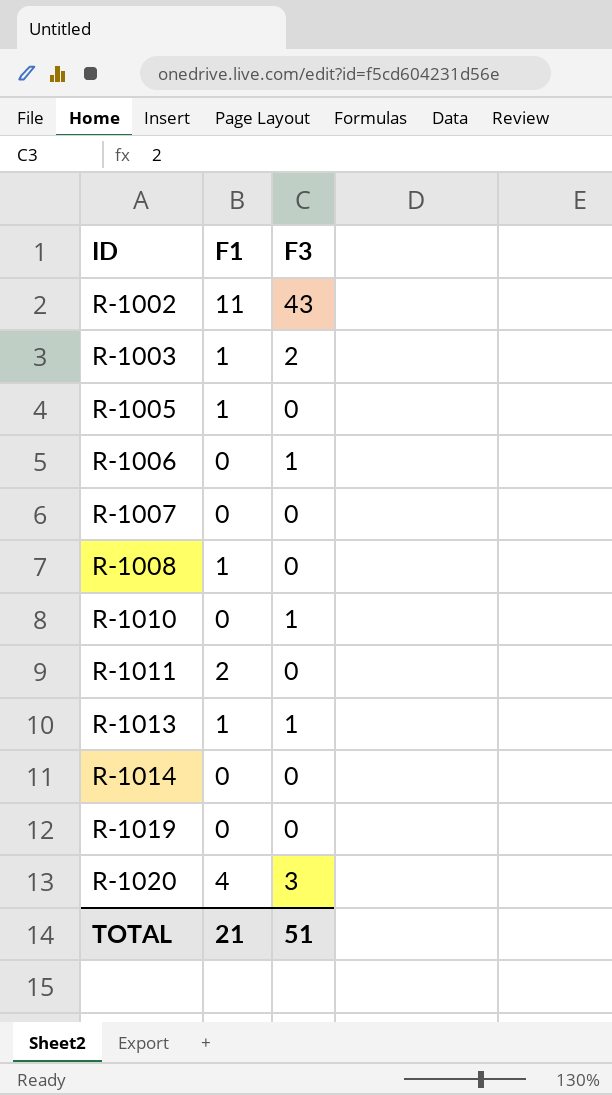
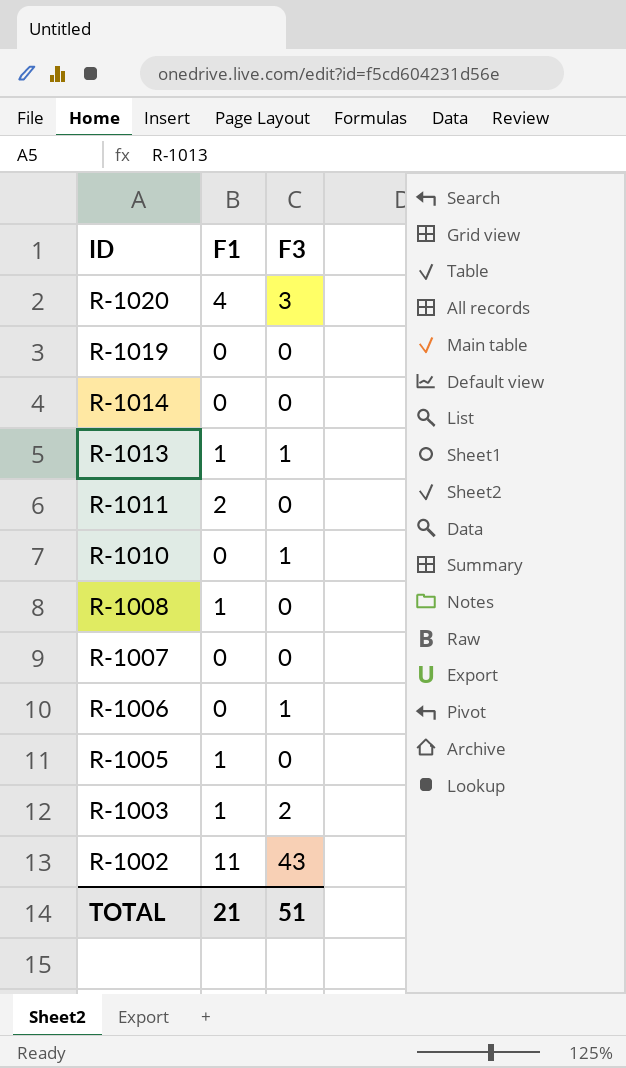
row order: ID ascending -> ID descending

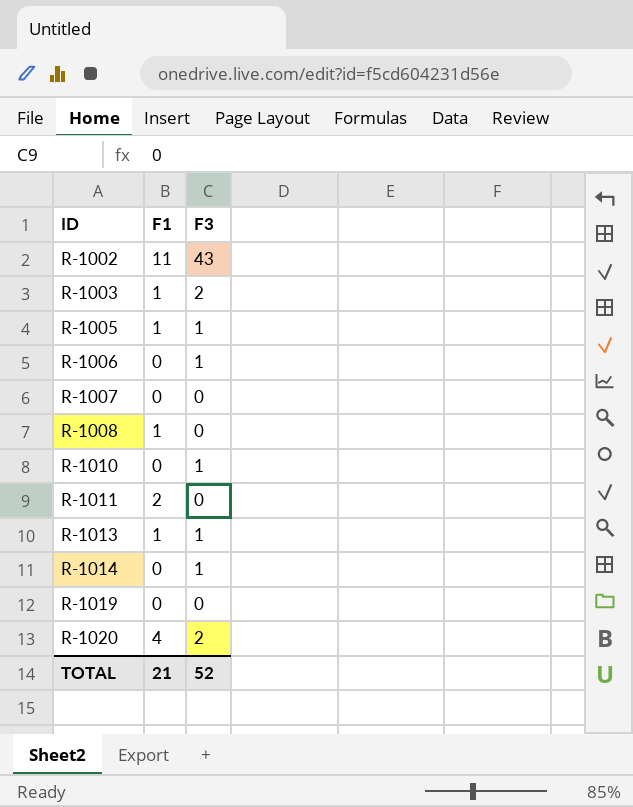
row order: ID descending -> ID ascending
R-1005 | F3: 0 -> 1
R-1014 | F3: 0 -> 1
R-1020 | F3: 3 -> 2
TOTAL | F3: 51 -> 52

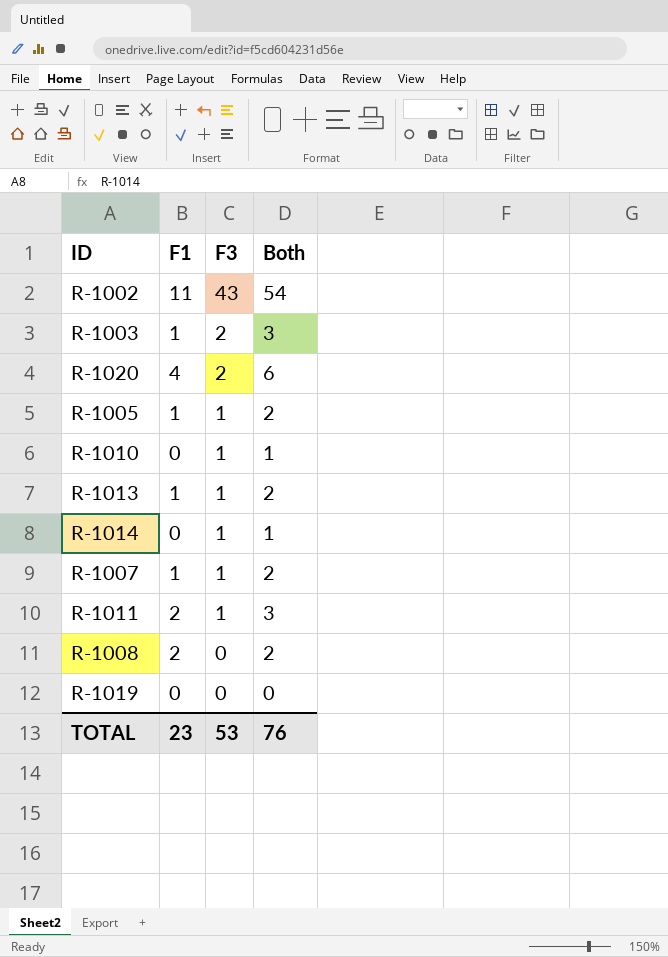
row order: ID ascending -> F3 descending
column Both | formula: none -> [F1] + [F3]
row R-1006: 0 | 1 -> none
R-1007 | F1: 0 -> 1
R-1007 | F3: 0 -> 1
R-1011 | F3: 0 -> 1
R-1008 | F1: 1 -> 2
TOTAL | F1: 21 -> 23
TOTAL | F3: 52 -> 53

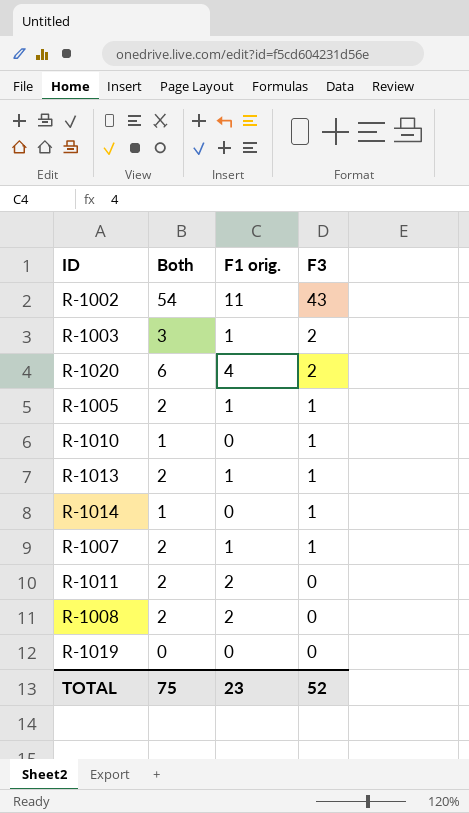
column Both | position: 4 -> 2
column name: F1 -> F1 orig.
R-1011 | Both: 3 -> 2
R-1011 | F3: 1 -> 0
TOTAL | Both: 76 -> 75
TOTAL | F3: 53 -> 52

